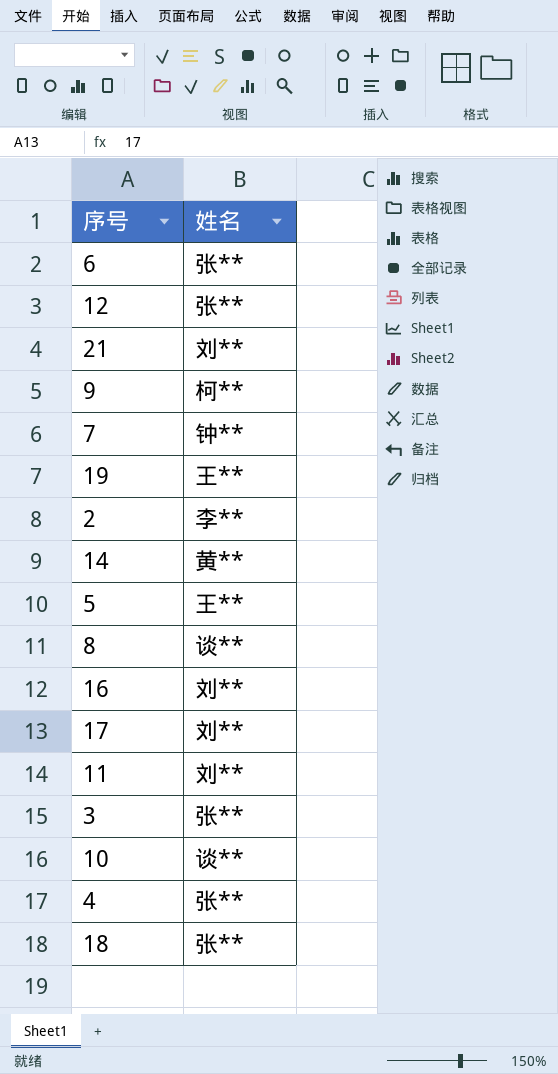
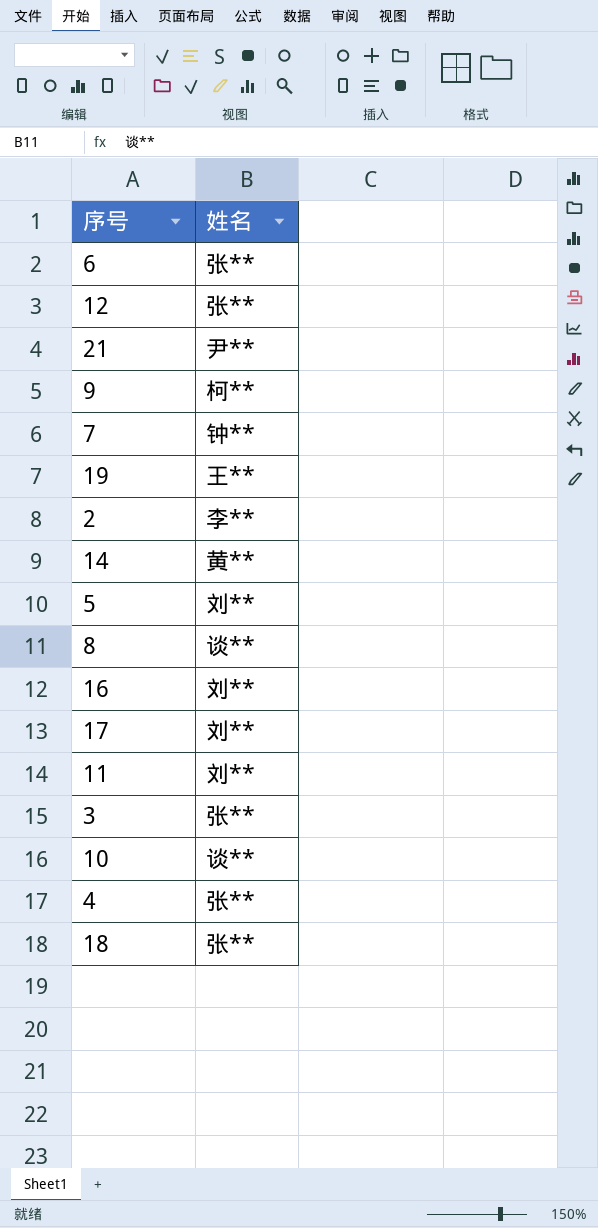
21 | 姓名: 刘** -> 尹**
5 | 姓名: 王** -> 刘**

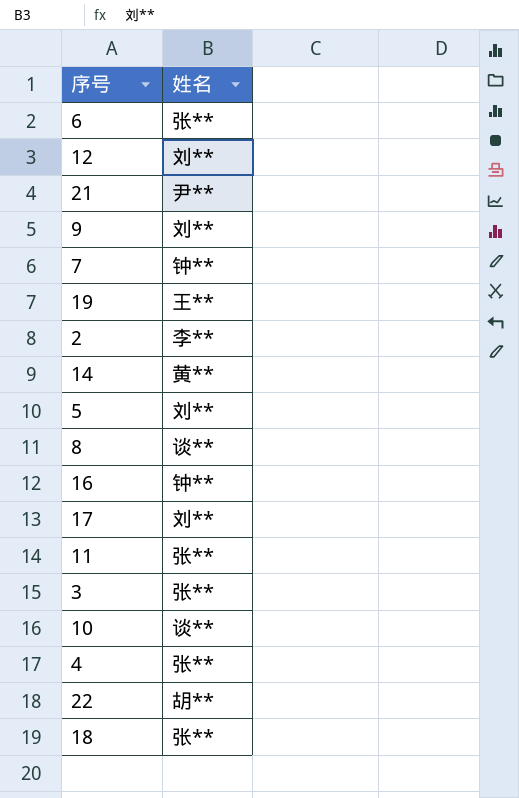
12 | 姓名: 张** -> 刘**
9 | 姓名: 柯** -> 刘**
16 | 姓名: 刘** -> 钟**
11 | 姓名: 刘** -> 张**
row 22: none -> 胡**

